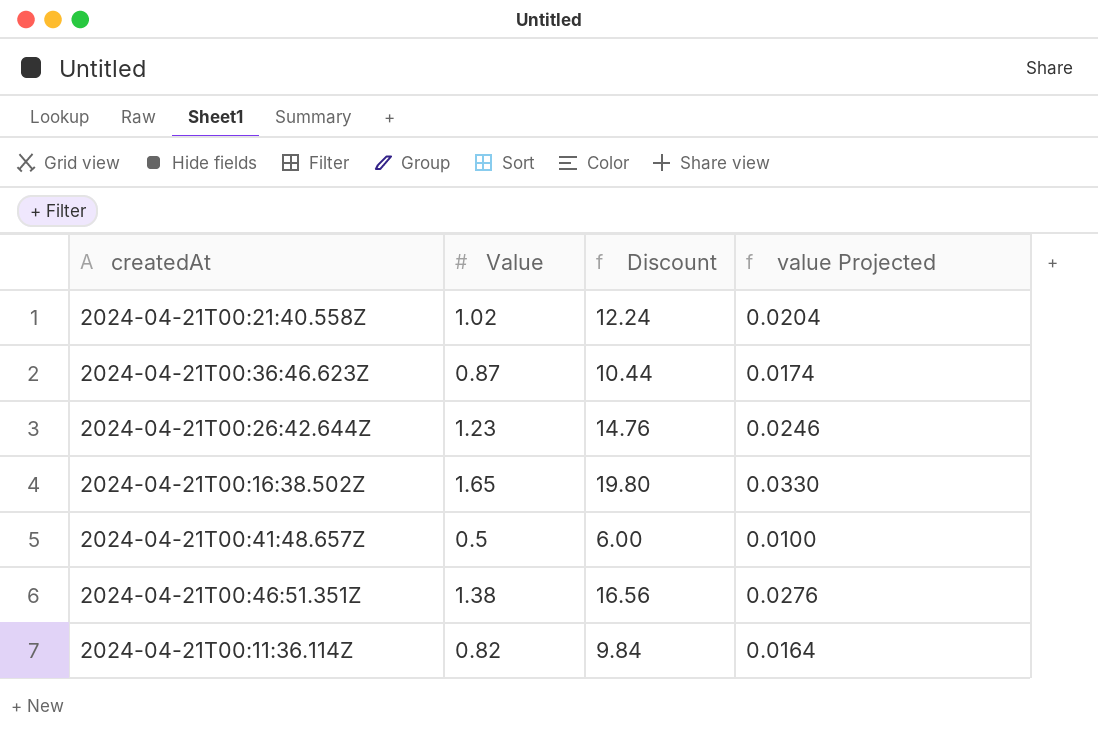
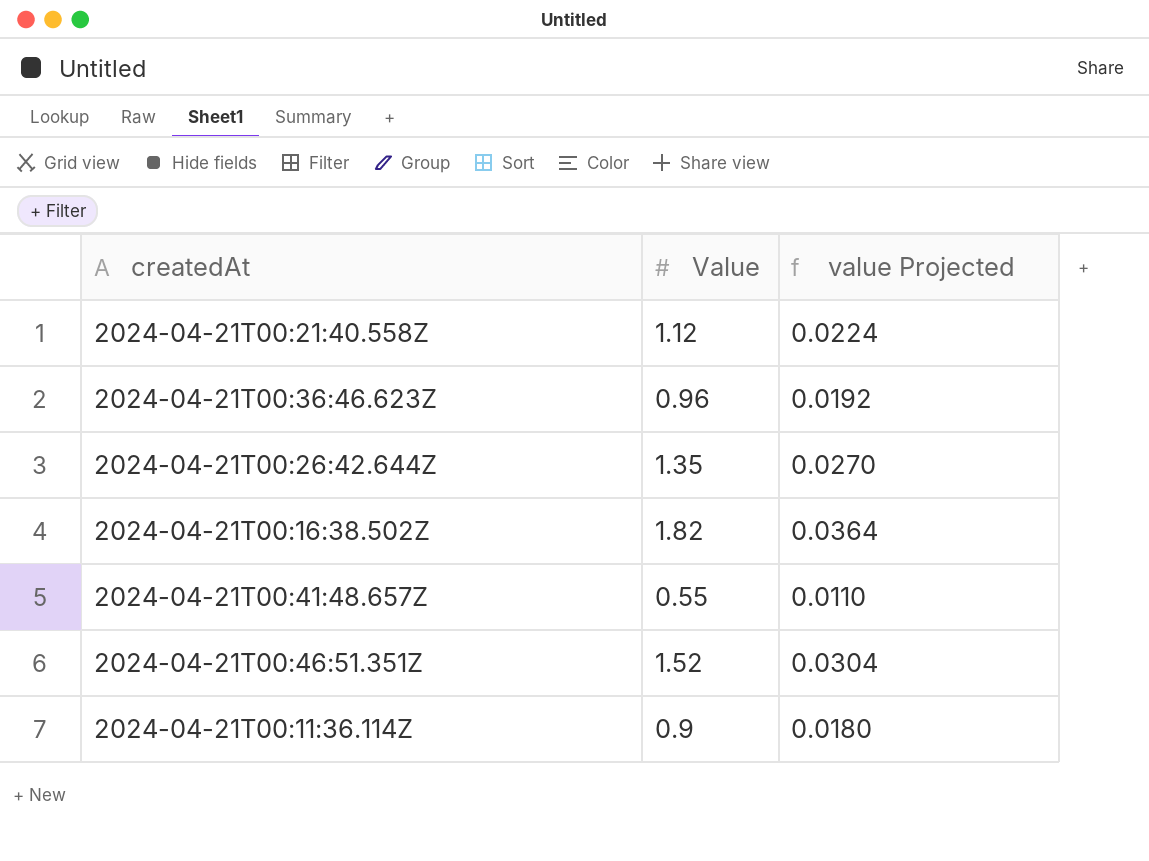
column Discount | formula: [Value] * 12 -> none
2024-04-21T00:21:40.558Z | Value: 1.02 -> 1.12
2024-04-21T00:21:40.558Z | value Projected: 0.0204 -> 0.0224
2024-04-21T00:36:46.623Z | Value: 0.87 -> 0.96
2024-04-21T00:36:46.623Z | value Projected: 0.0174 -> 0.0192
2024-04-21T00:26:42.644Z | Value: 1.23 -> 1.35
2024-04-21T00:26:42.644Z | value Projected: 0.0246 -> 0.0270
2024-04-21T00:16:38.502Z | Value: 1.65 -> 1.82
2024-04-21T00:16:38.502Z | value Projected: 0.0330 -> 0.0364
2024-04-21T00:41:48.657Z | Value: 0.5 -> 0.55
2024-04-21T00:41:48.657Z | value Projected: 0.0100 -> 0.0110
2024-04-21T00:46:51.351Z | Value: 1.38 -> 1.52
2024-04-21T00:46:51.351Z | value Projected: 0.0276 -> 0.0304
2024-04-21T00:11:36.114Z | Value: 0.82 -> 0.9
2024-04-21T00:11:36.114Z | value Projected: 0.0164 -> 0.0180

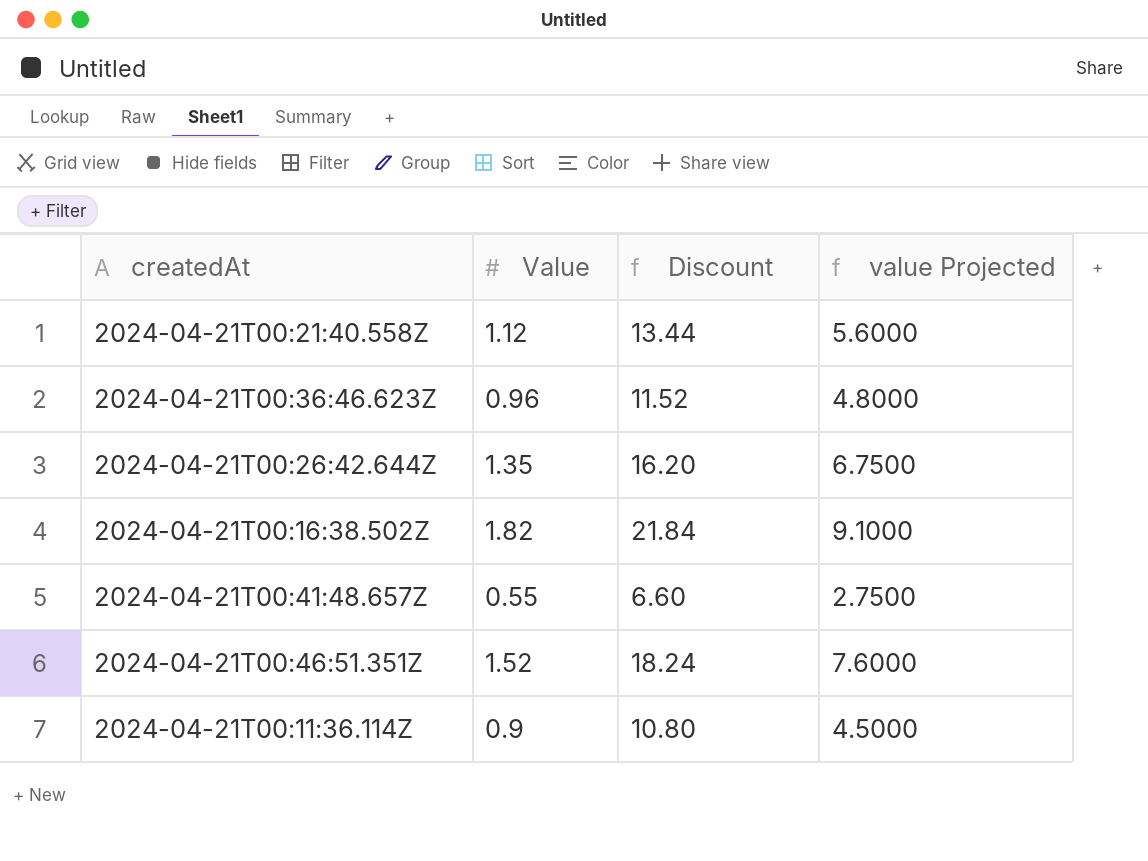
column Discount | formula: none -> [Value] * 12
column value Projected | formula: [Value] * 0.02 -> [Value] * 5

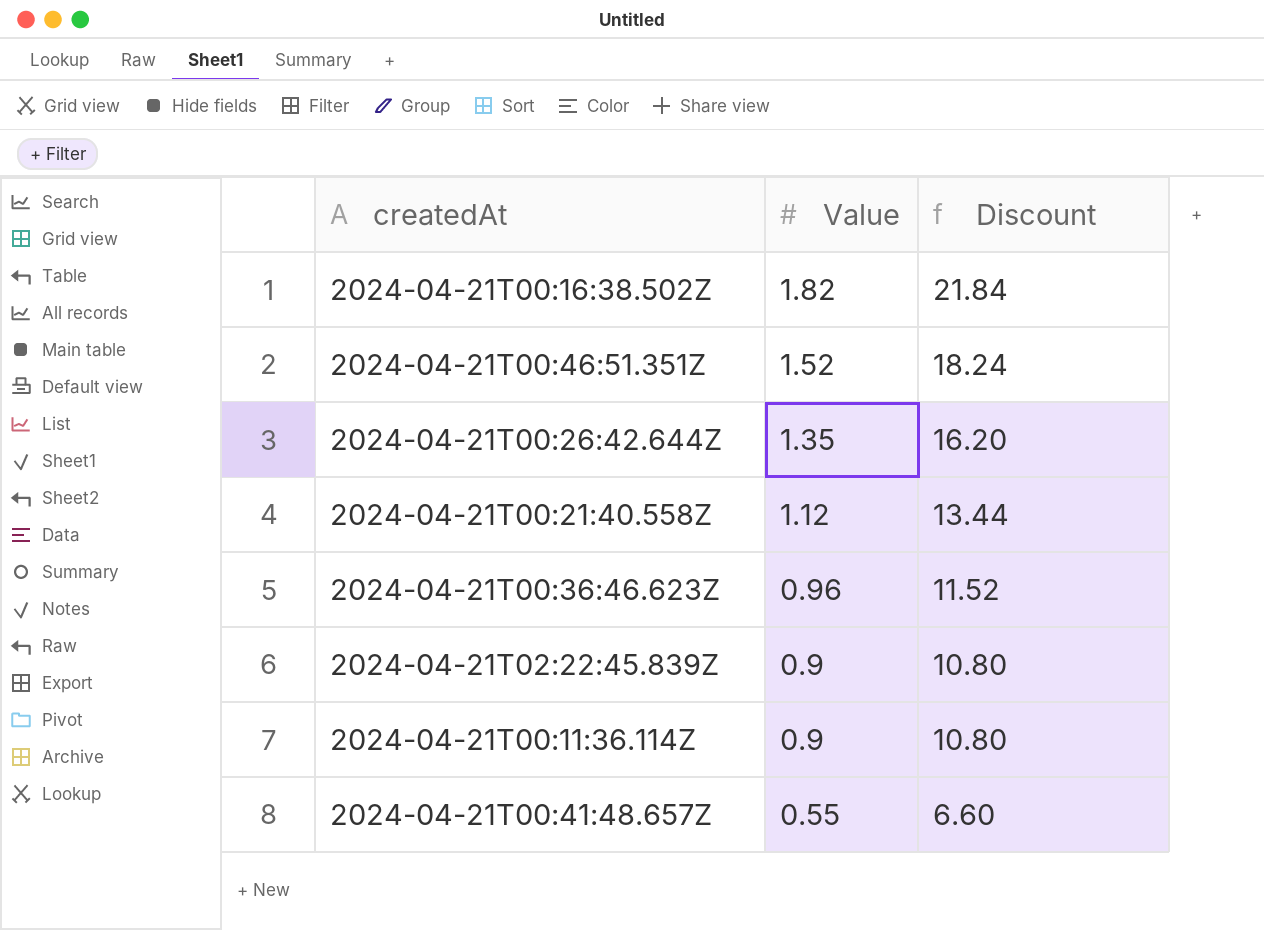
row order: none -> Value descending
column value Projected | formula: [Value] * 5 -> none
row 2024-04-21T02:22:45.839Z: none -> 0.9 | 10.80

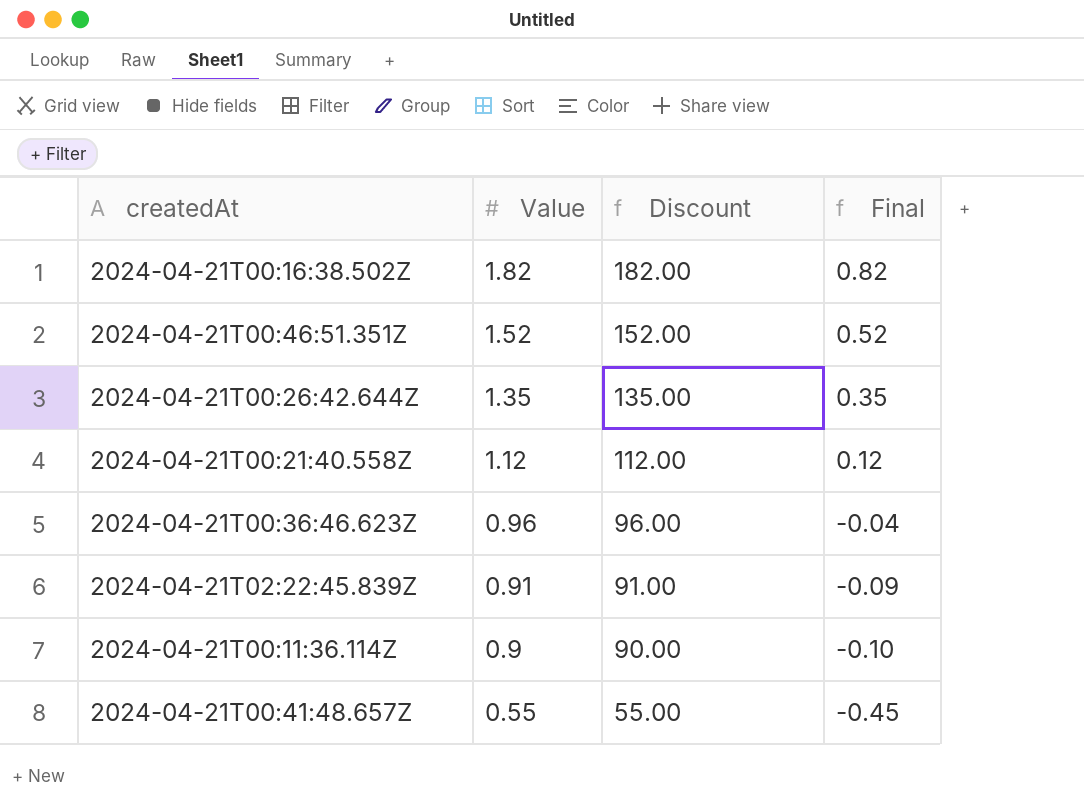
column Discount | formula: [Value] * 12 -> [Value] * 100
column Final | formula: none -> [Value] - 1
2024-04-21T02:22:45.839Z | Value: 0.9 -> 0.91

